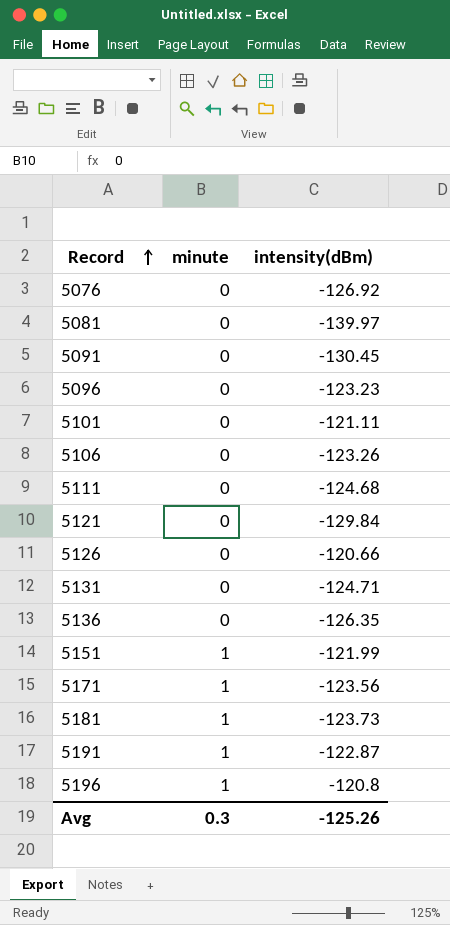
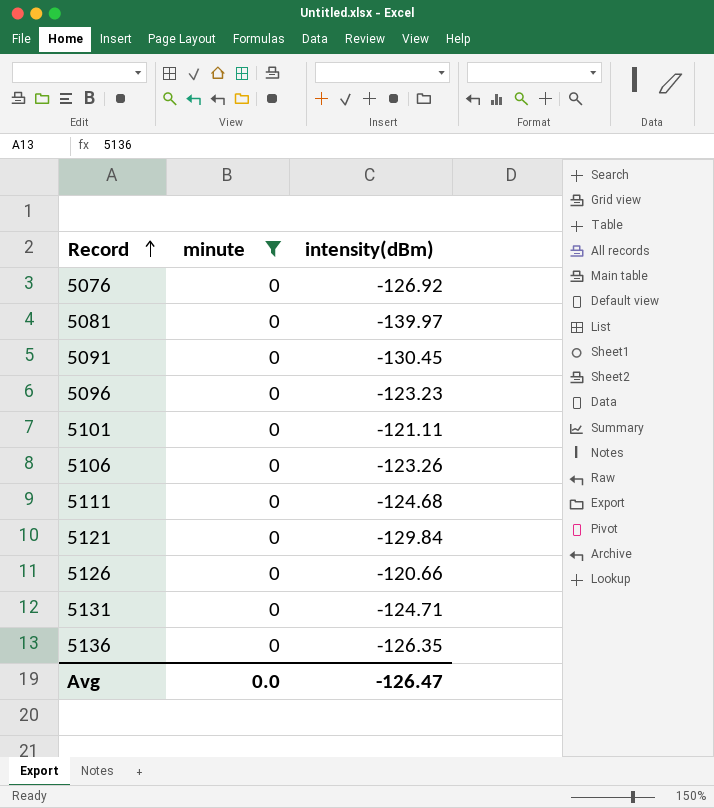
filter: none -> minute = 0
Avg | minute: 0.3 -> 0.0
Avg | intensity(dBm): -125.26 -> -126.47

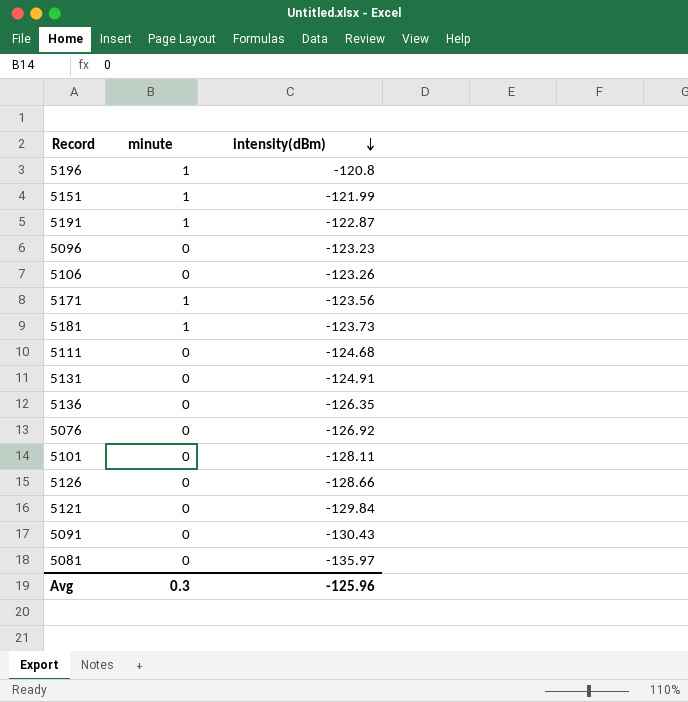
filter: minute = 0 -> none
row order: Record ascending -> intensity(dBm) descending
5131 | intensity(dBm): -124.71 -> -124.91
5101 | intensity(dBm): -121.11 -> -128.11
5126 | intensity(dBm): -120.66 -> -128.66
5091 | intensity(dBm): -130.45 -> -130.43
5081 | intensity(dBm): -139.97 -> -135.97
Avg | minute: 0.0 -> 0.3
Avg | intensity(dBm): -126.47 -> -125.96

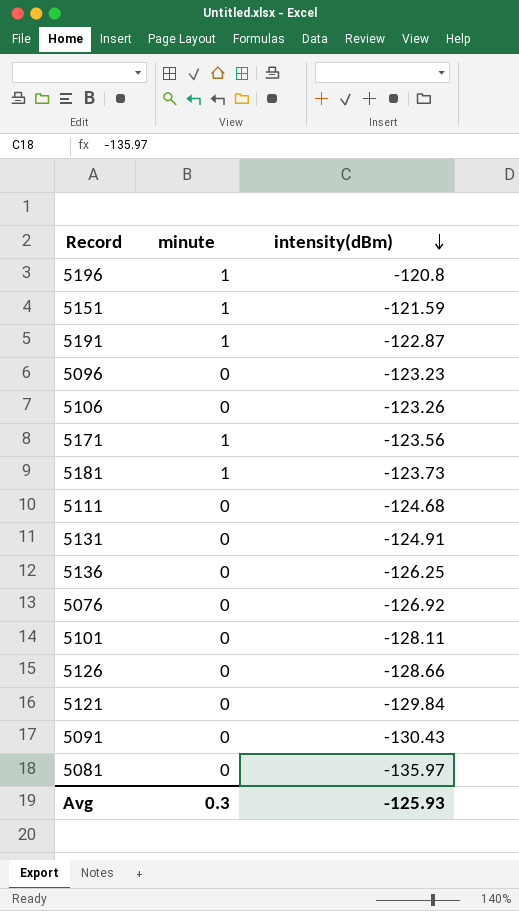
5151 | intensity(dBm): -121.99 -> -121.59
5136 | intensity(dBm): -126.35 -> -126.25
Avg | intensity(dBm): -125.96 -> -125.93

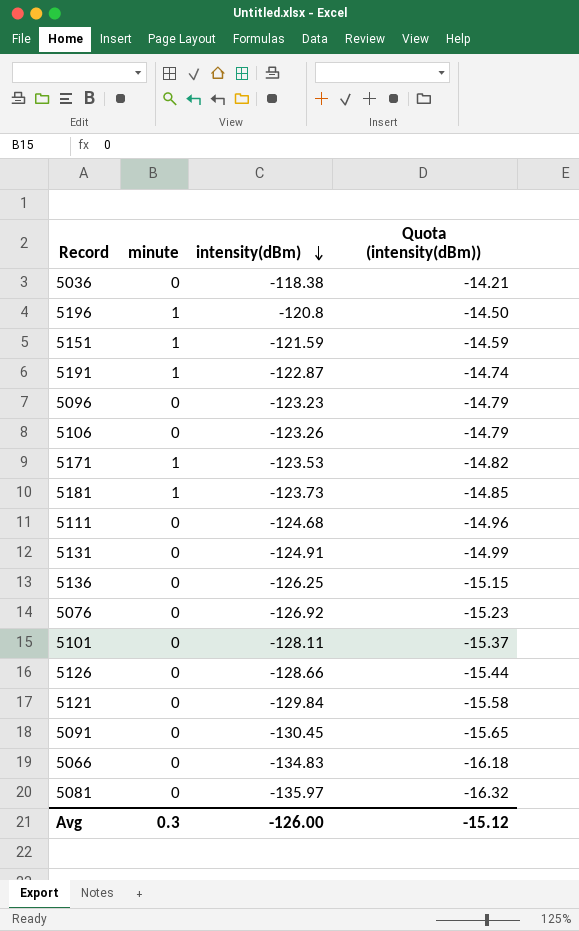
column Quota (intensity(dBm)) | formula: none -> [intensity(dBm)] * 0.12
row 5036: none -> 0 | -118.38 | -14.21
5171 | intensity(dBm): -123.56 -> -123.53
5091 | intensity(dBm): -130.43 -> -130.45
row 5066: none -> 0 | -134.83 | -16.18
Avg | intensity(dBm): -125.93 -> -126.00

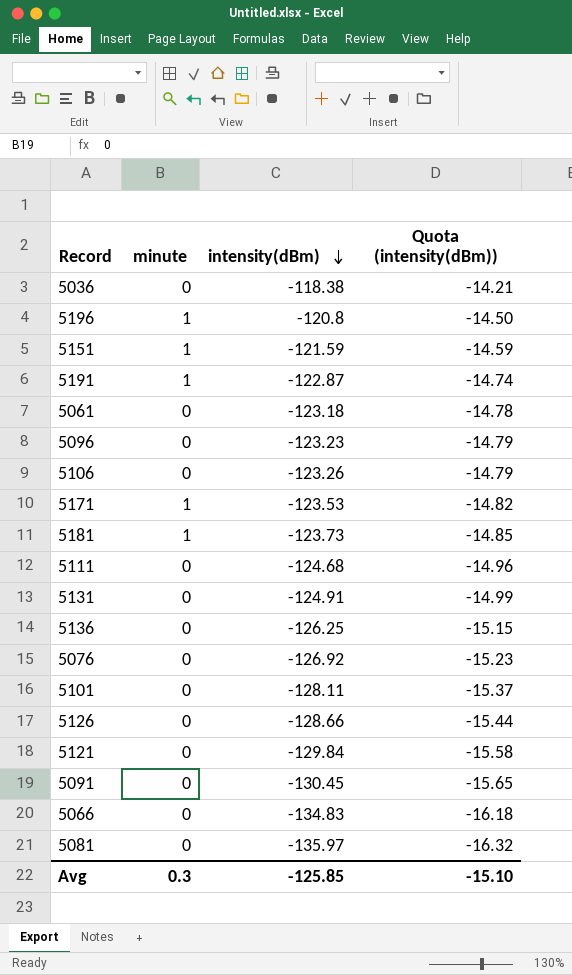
row 5061: none -> 0 | -123.18 | -14.78
Avg | intensity(dBm): -126.00 -> -125.85
Avg | Quota (intensity(dBm)): -15.12 -> -15.10

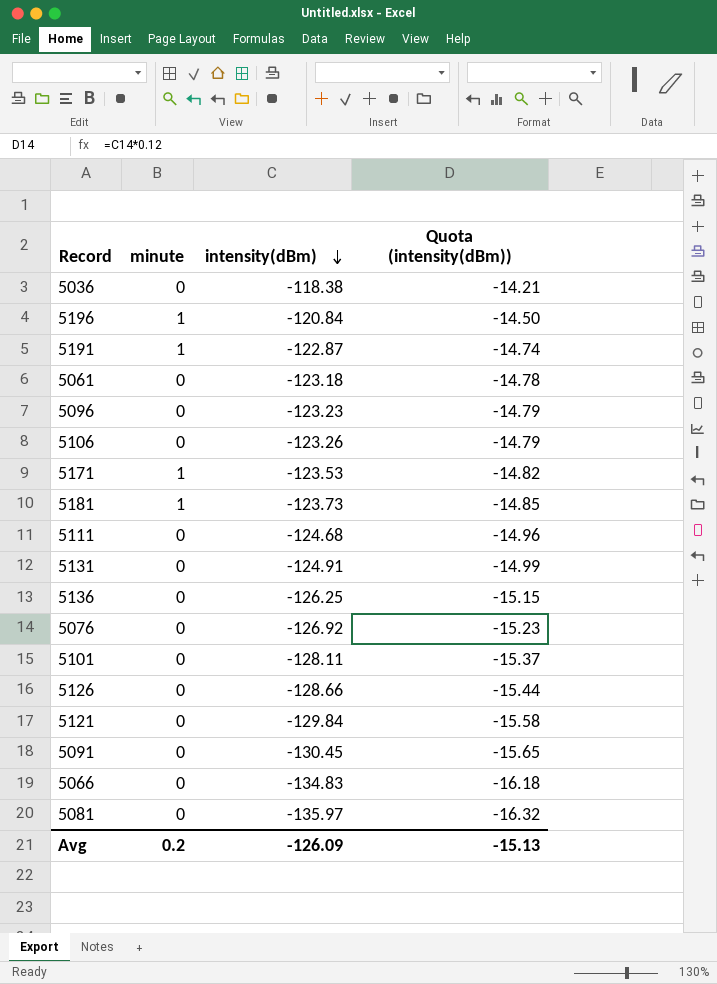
row 5151: 1 | -121.59 | -14.59 -> none
5196 | intensity(dBm): -120.8 -> -120.84
Avg | minute: 0.3 -> 0.2
Avg | intensity(dBm): -125.85 -> -126.09
Avg | Quota (intensity(dBm)): -15.10 -> -15.13

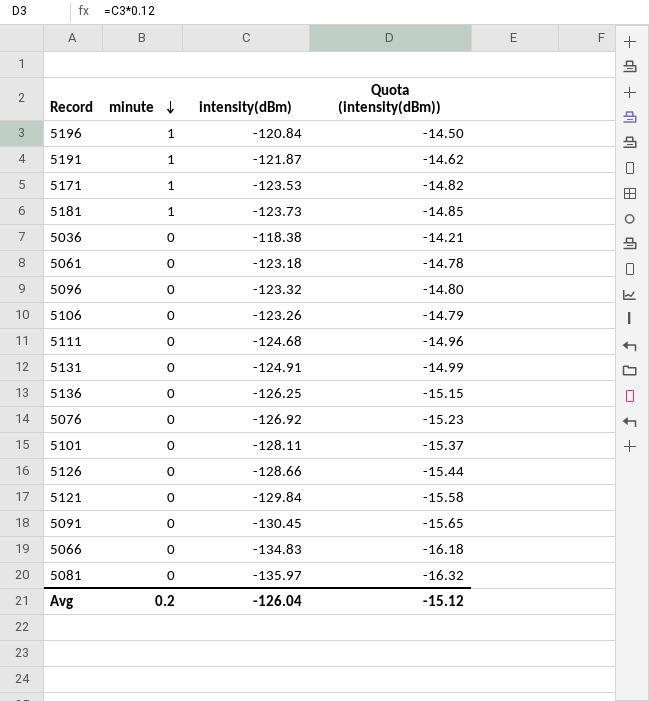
row order: intensity(dBm) descending -> minute descending
5191 | intensity(dBm): -122.87 -> -121.87
5191 | Quota (intensity(dBm)): -14.74 -> -14.62
5096 | intensity(dBm): -123.23 -> -123.32
5096 | Quota (intensity(dBm)): -14.79 -> -14.80
Avg | intensity(dBm): -126.09 -> -126.04
Avg | Quota (intensity(dBm)): -15.13 -> -15.12

